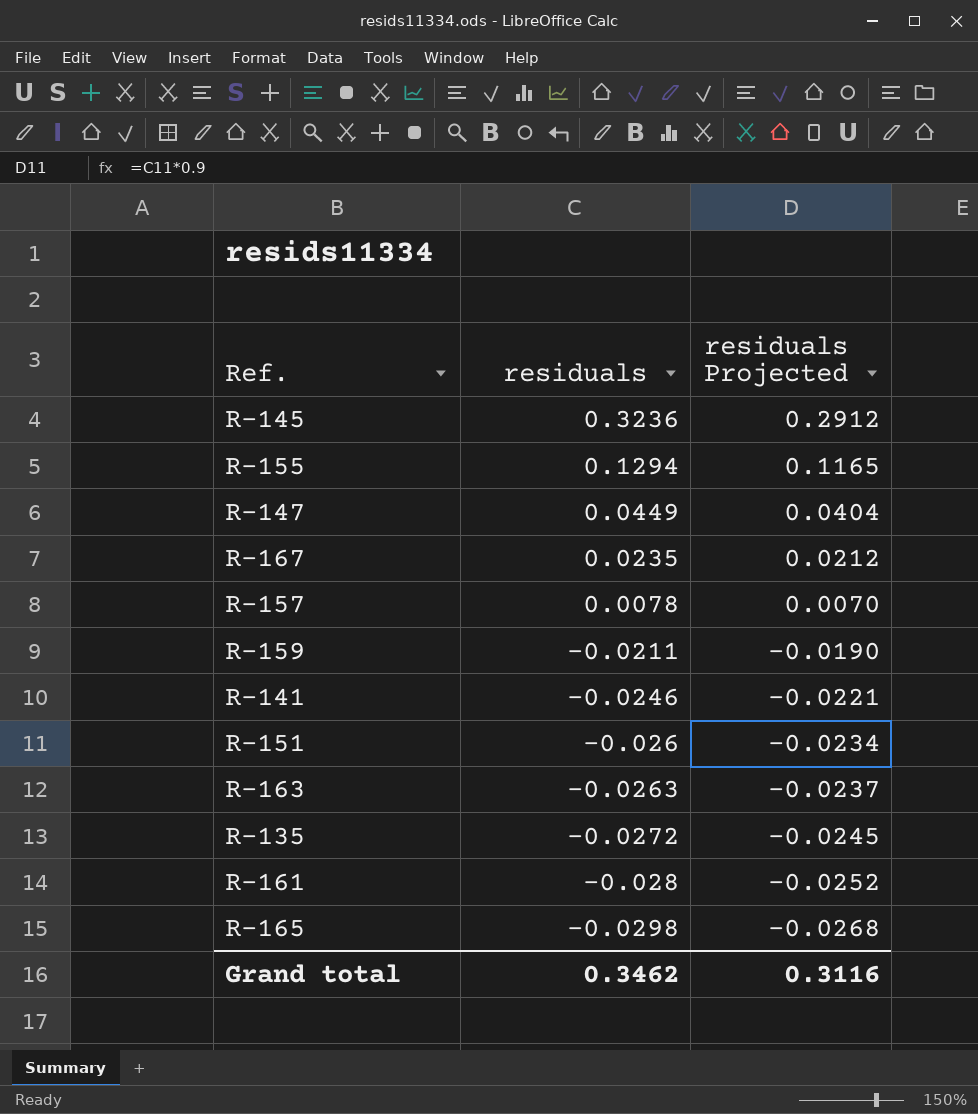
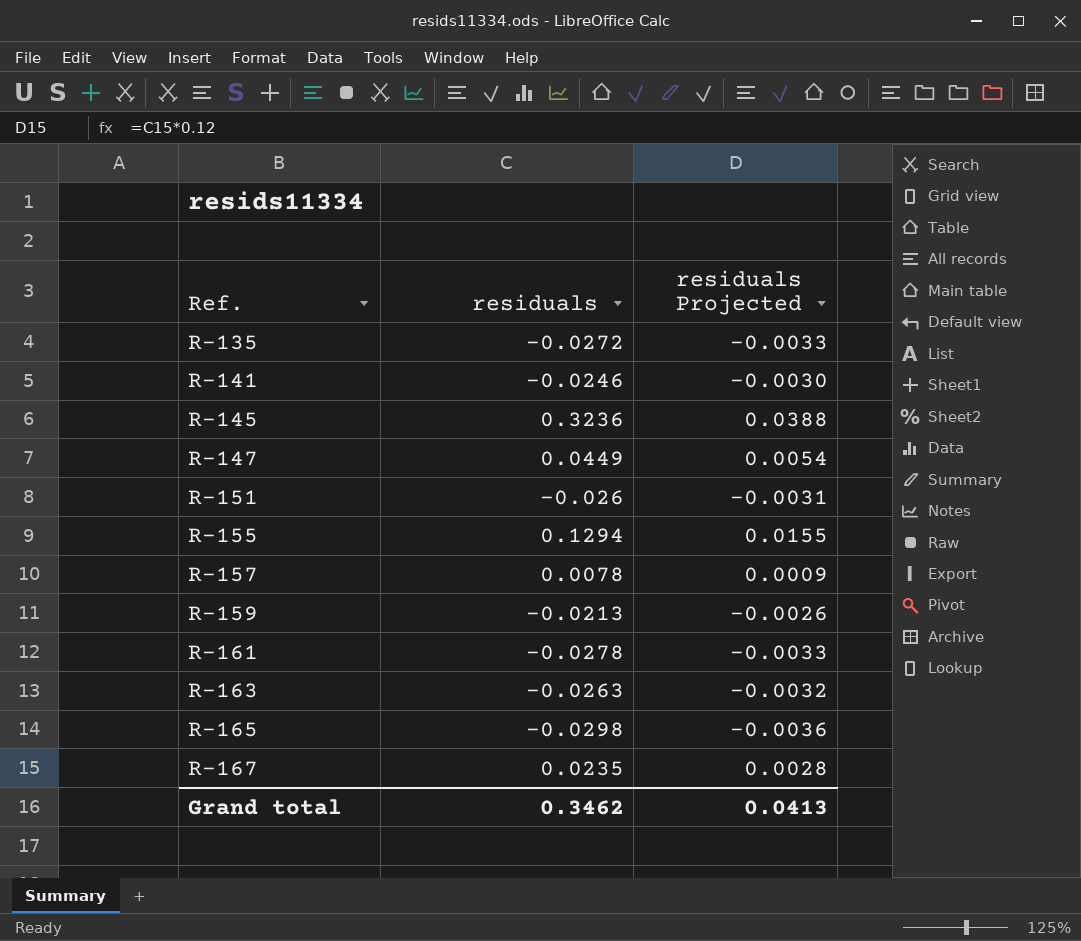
row order: residuals descending -> Ref. ascending
column residuals Projected | formula: [residuals] * 0.9 -> [residuals] * 0.12
R-159 | residuals: -0.0211 -> -0.0213
R-161 | residuals: -0.028 -> -0.0278
Grand total | residuals Projected: 0.3116 -> 0.0413

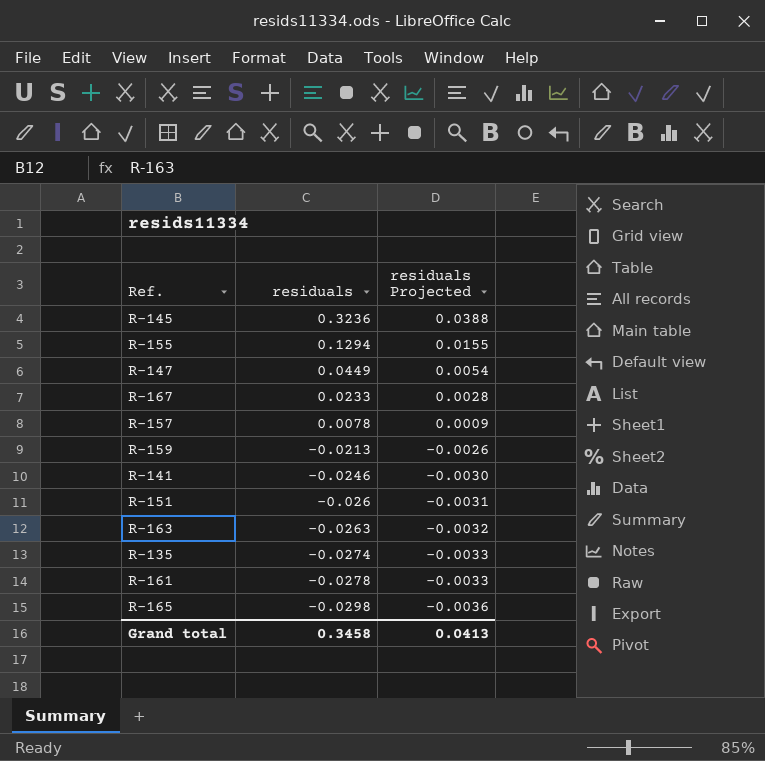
row order: Ref. ascending -> residuals descending
R-167 | residuals: 0.0235 -> 0.0233
R-135 | residuals: -0.0272 -> -0.0274
Grand total | residuals: 0.3462 -> 0.3458

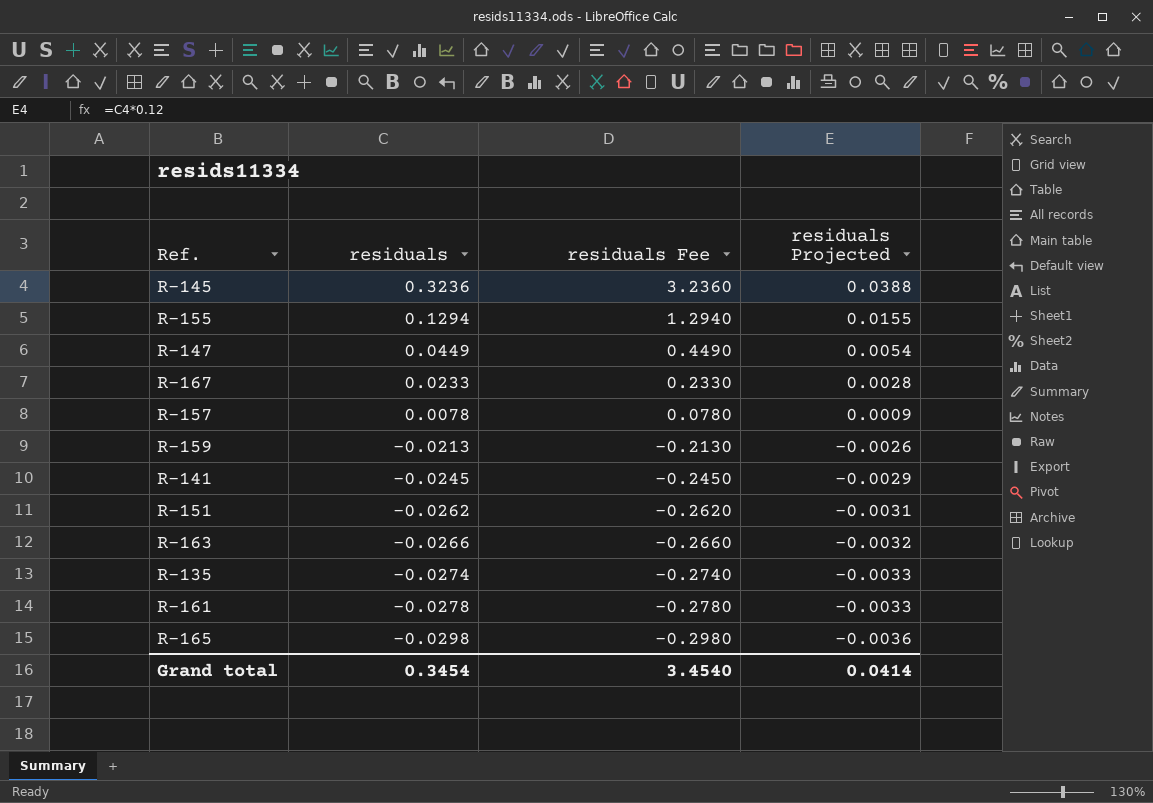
column residuals Fee | formula: none -> [residuals] * 10
R-141 | residuals: -0.0246 -> -0.0245
R-141 | residuals Projected: -0.0030 -> -0.0029
R-151 | residuals: -0.026 -> -0.0262
R-163 | residuals: -0.0263 -> -0.0266
Grand total | residuals: 0.3458 -> 0.3454
Grand total | residuals Projected: 0.0413 -> 0.0414

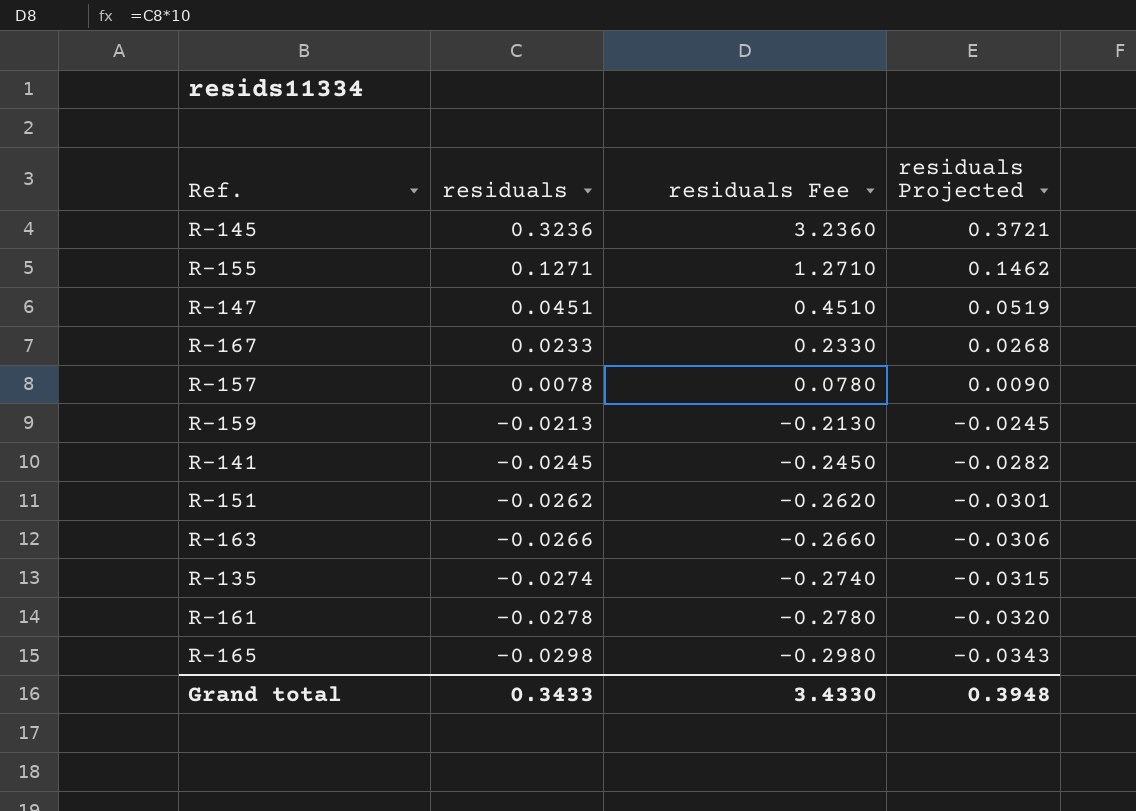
column residuals Projected | formula: [residuals] * 0.12 -> [residuals] * 1.15
R-155 | residuals: 0.1294 -> 0.1271
R-155 | residuals Fee: 1.2940 -> 1.2710
R-147 | residuals: 0.0449 -> 0.0451
R-147 | residuals Fee: 0.4490 -> 0.4510
Grand total | residuals: 0.3454 -> 0.3433
Grand total | residuals Fee: 3.4540 -> 3.4330
Grand total | residuals Projected: 0.0414 -> 0.3948

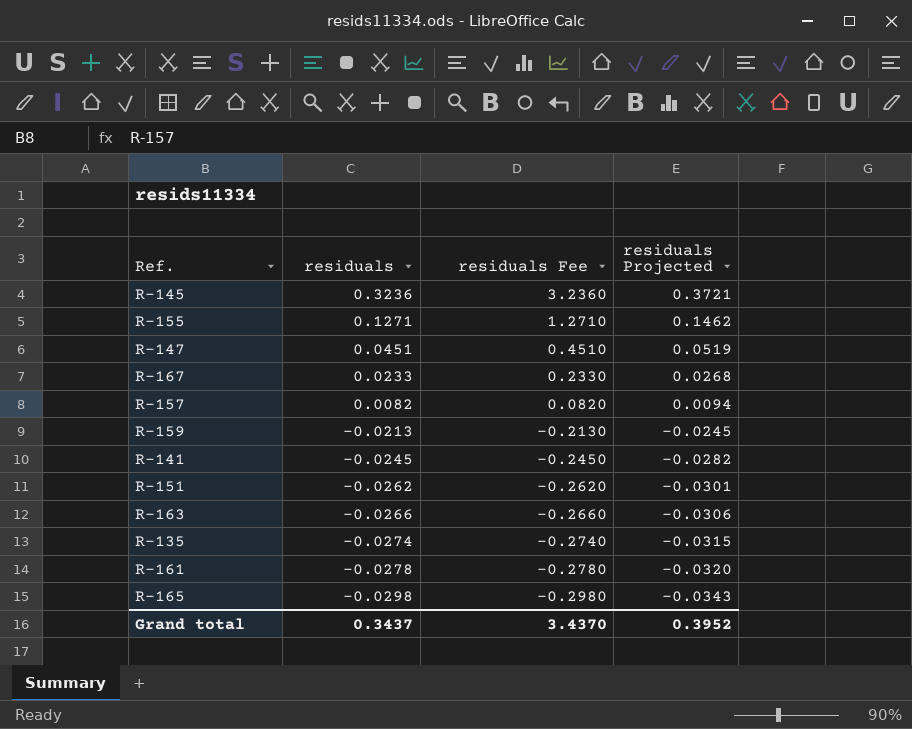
R-157 | residuals: 0.0078 -> 0.0082
R-157 | residuals Fee: 0.0780 -> 0.0820
R-157 | residuals Projected: 0.0090 -> 0.0094
Grand total | residuals: 0.3433 -> 0.3437
Grand total | residuals Fee: 3.4330 -> 3.4370
Grand total | residuals Projected: 0.3948 -> 0.3952

